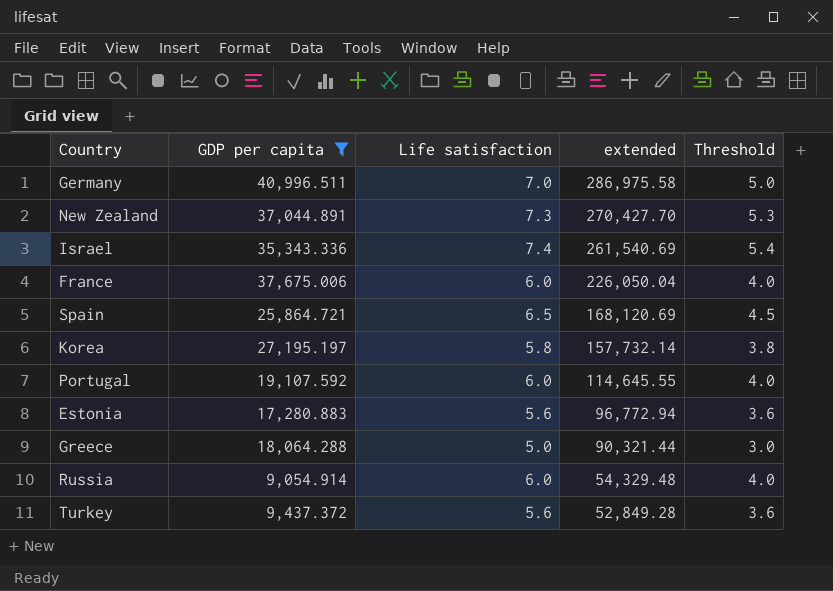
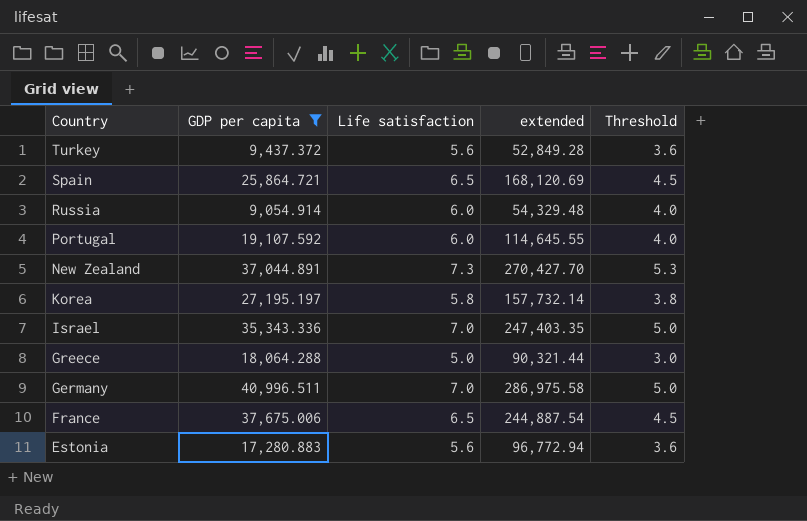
row order: extended descending -> Country descending
Israel | Life satisfaction: 7.4 -> 7.0
Israel | extended: 261,540.69 -> 247,403.35
Israel | Threshold: 5.4 -> 5.0
France | Life satisfaction: 6.0 -> 6.5
France | extended: 226,050.04 -> 244,887.54
France | Threshold: 4.0 -> 4.5

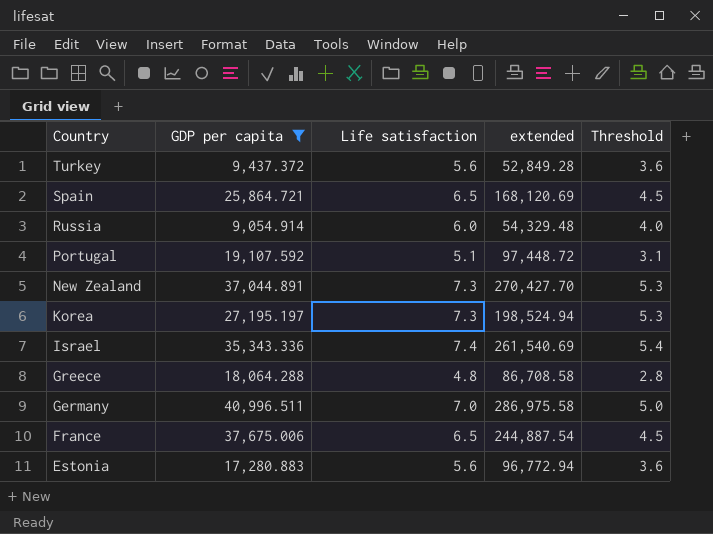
Portugal | Life satisfaction: 6.0 -> 5.1
Portugal | extended: 114,645.55 -> 97,448.72
Portugal | Threshold: 4.0 -> 3.1
Korea | Life satisfaction: 5.8 -> 7.3
Korea | extended: 157,732.14 -> 198,524.94
Korea | Threshold: 3.8 -> 5.3
Israel | Life satisfaction: 7.0 -> 7.4
Israel | extended: 247,403.35 -> 261,540.69
Israel | Threshold: 5.0 -> 5.4
Greece | Life satisfaction: 5.0 -> 4.8
Greece | extended: 90,321.44 -> 86,708.58
Greece | Threshold: 3.0 -> 2.8

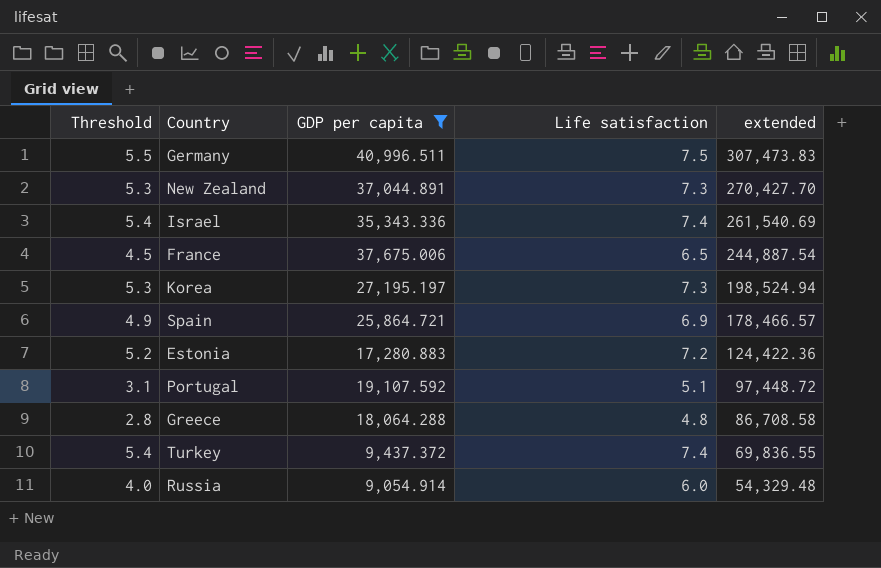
row order: Country descending -> extended descending
column Threshold | position: 5 -> 1
Germany | Threshold: 5.0 -> 5.5
Germany | Life satisfaction: 7.0 -> 7.5
Germany | extended: 286,975.58 -> 307,473.83
Spain | Threshold: 4.5 -> 4.9
Spain | Life satisfaction: 6.5 -> 6.9
Spain | extended: 168,120.69 -> 178,466.57
Estonia | Threshold: 3.6 -> 5.2
Estonia | Life satisfaction: 5.6 -> 7.2
Estonia | extended: 96,772.94 -> 124,422.36
Turkey | Threshold: 3.6 -> 5.4
Turkey | Life satisfaction: 5.6 -> 7.4
Turkey | extended: 52,849.28 -> 69,836.55

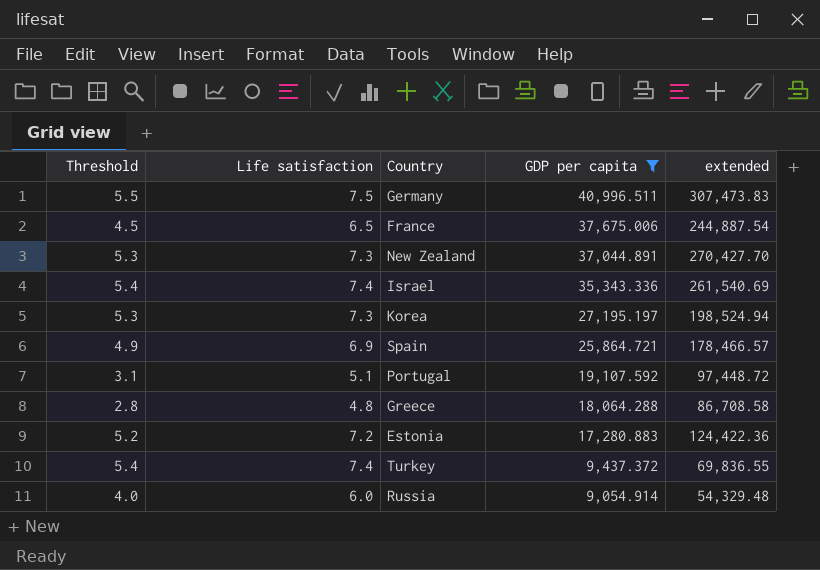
row order: extended descending -> GDP per capita descending
column Life satisfaction | position: 4 -> 2

